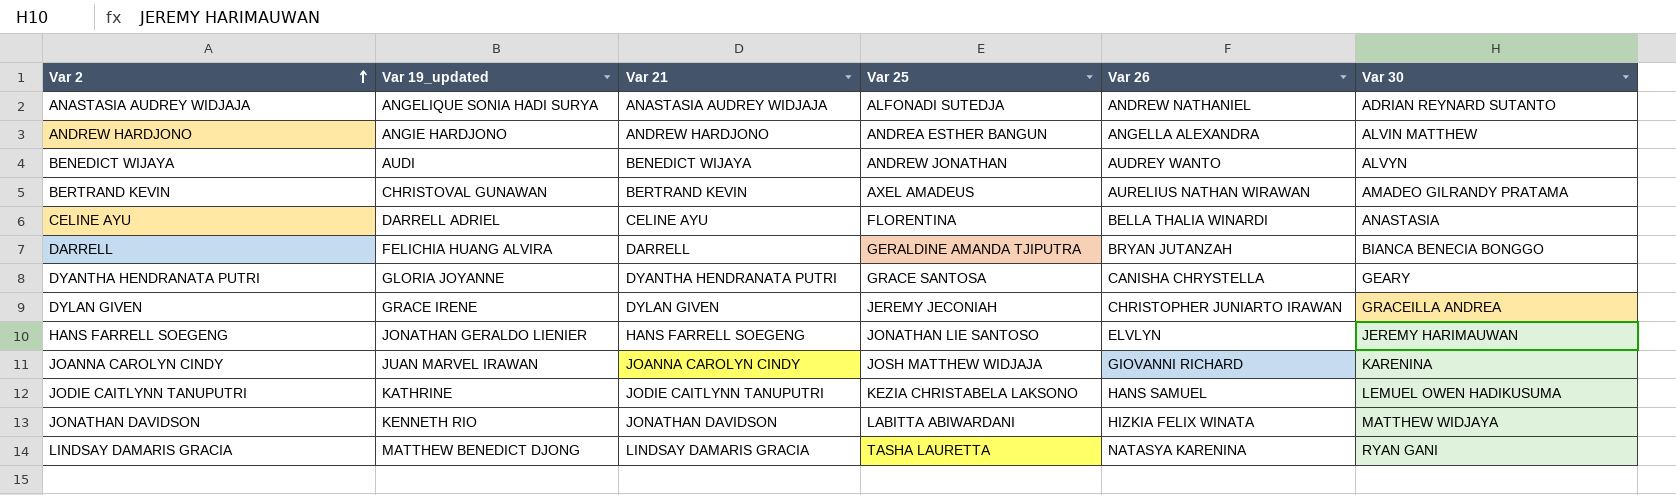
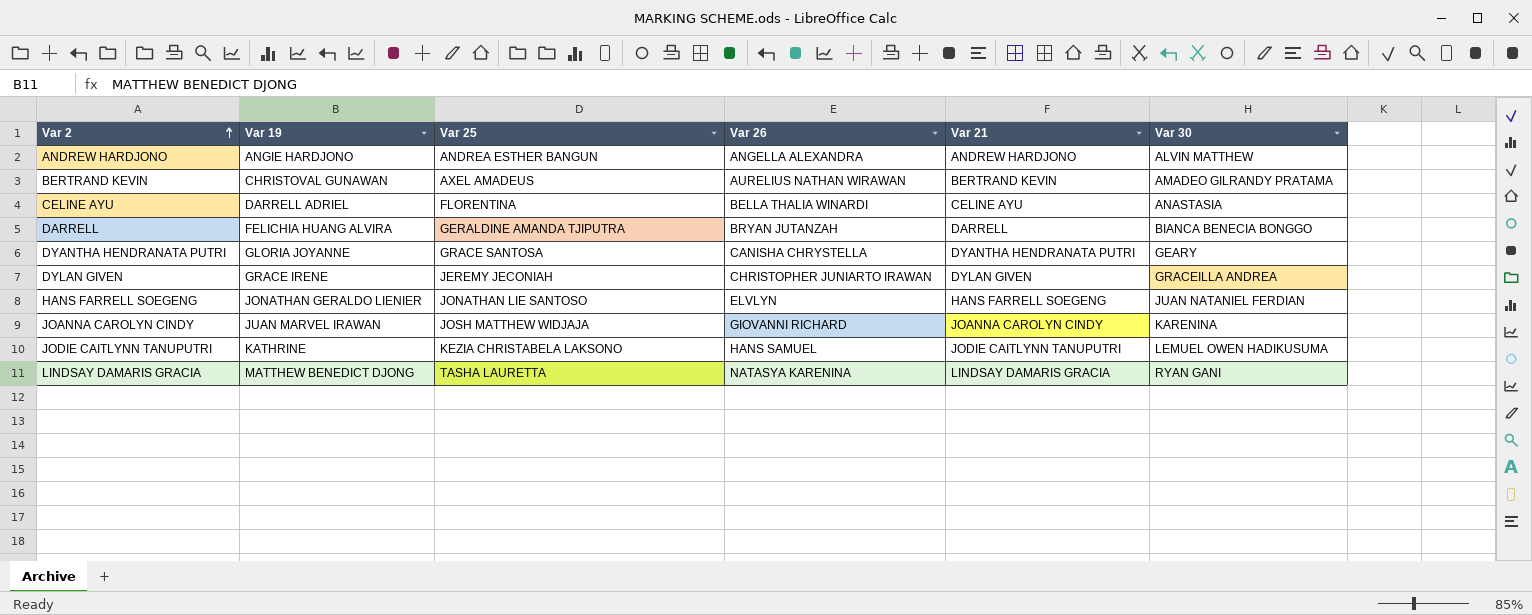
column name: Var 19_updated -> Var 19
column Var 21 | position: 3 -> 5
row ANASTASIA AUDREY WIDJAJA: ANGELIQUE SONIA HADI SURYA | ANASTASIA AUDREY WIDJAJA | ALFONADI SUTEDJA | ANDREW NATHANIEL | ADRIAN REYNARD SUTANTO -> none
row BENEDICT WIJAYA: AUDI | BENEDICT WIJAYA | ANDREW JONATHAN | AUDREY WANTO | ALVYN -> none
row JONATHAN DAVIDSON: KENNETH RIO | JONATHAN DAVIDSON | LABITTA ABIWARDANI | HIZKIA FELIX WINATA | MATTHEW WIDJAYA -> none
HANS FARRELL SOEGENG | Var 30: JEREMY HARIMAUWAN -> JUAN NATANIEL FERDIAN

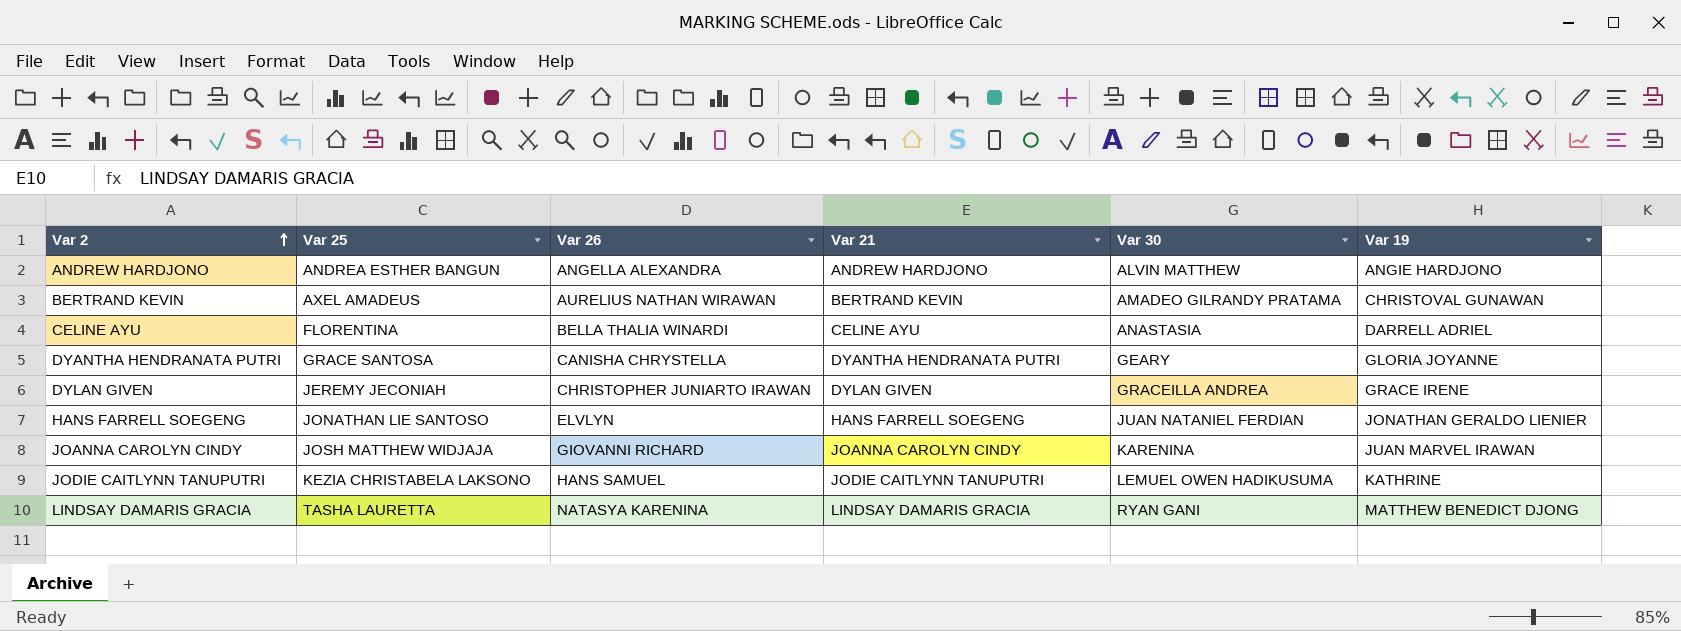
column Var 19 | position: 2 -> 6
row DARRELL: FELICHIA HUANG ALVIRA | GERALDINE AMANDA TJIPUTRA | BRYAN JUTANZAH | DARRELL | BIANCA BENECIA BONGGO -> none

